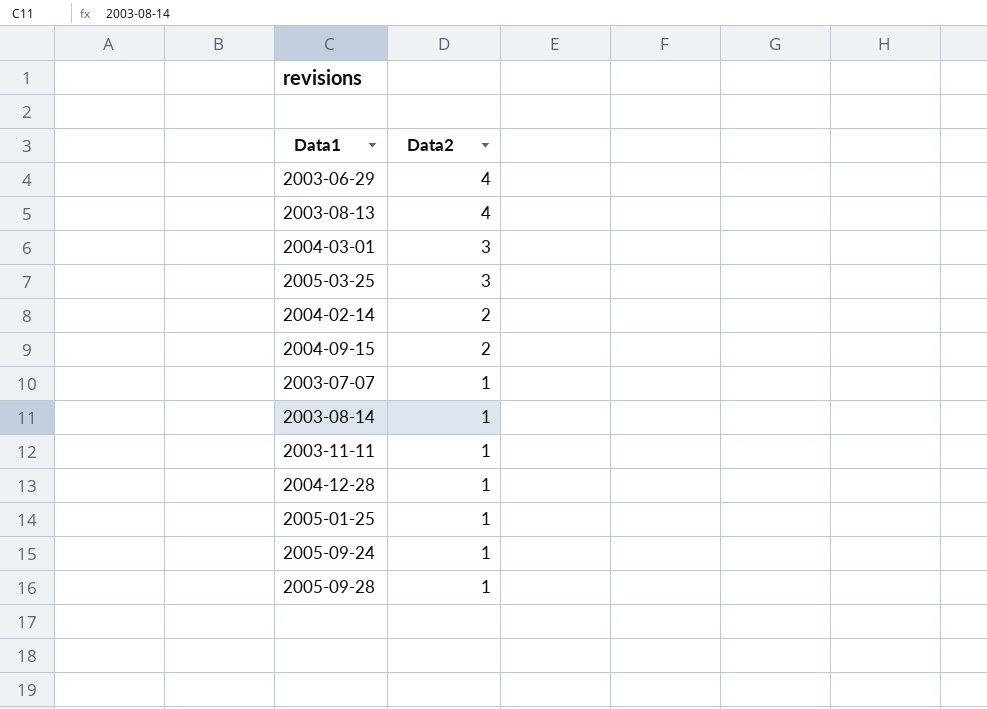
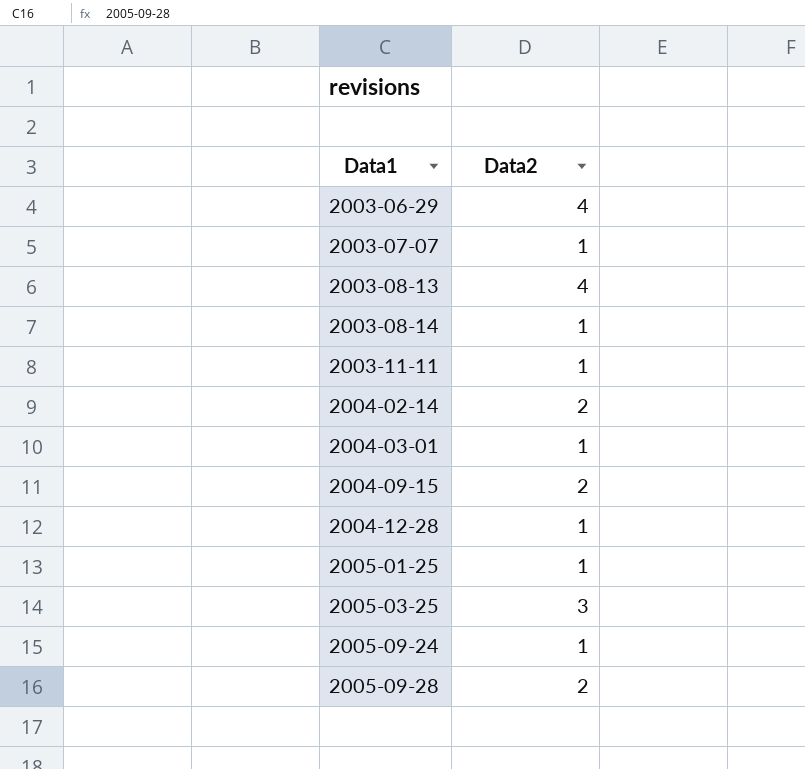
row order: Data2 descending -> Data1 ascending
2004-03-01 | Data2: 3 -> 1
2005-09-28 | Data2: 1 -> 2

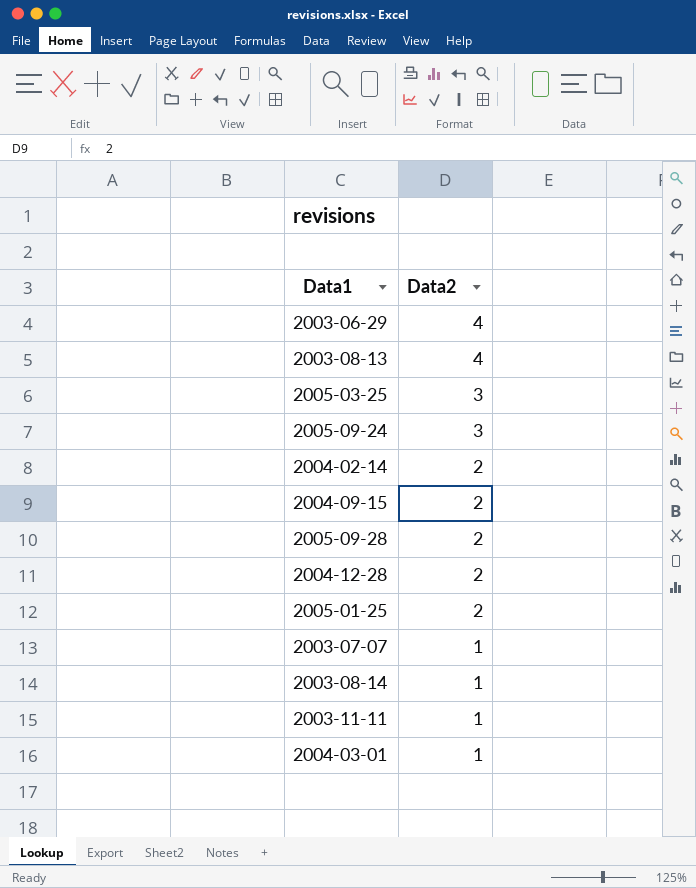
row order: Data1 ascending -> Data2 descending
2005-09-24 | Data2: 1 -> 3
2004-12-28 | Data2: 1 -> 2
2005-01-25 | Data2: 1 -> 2

